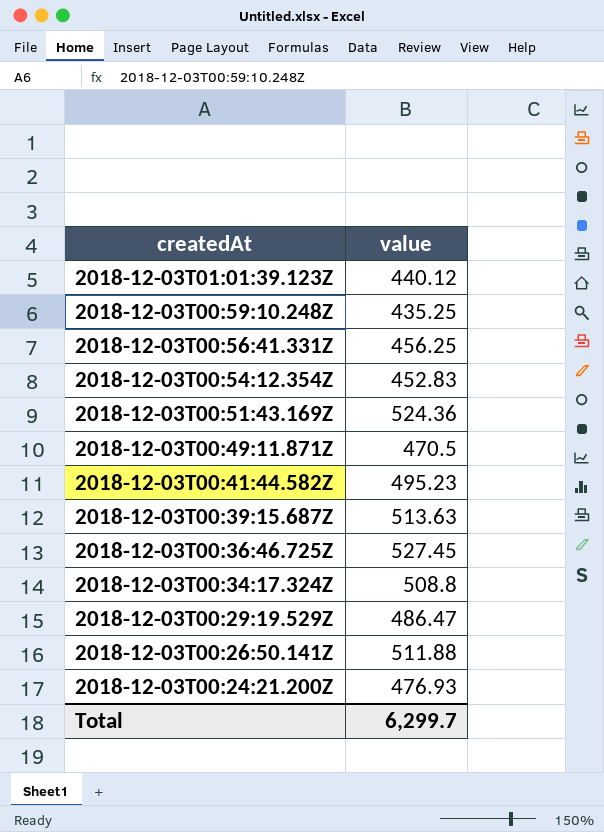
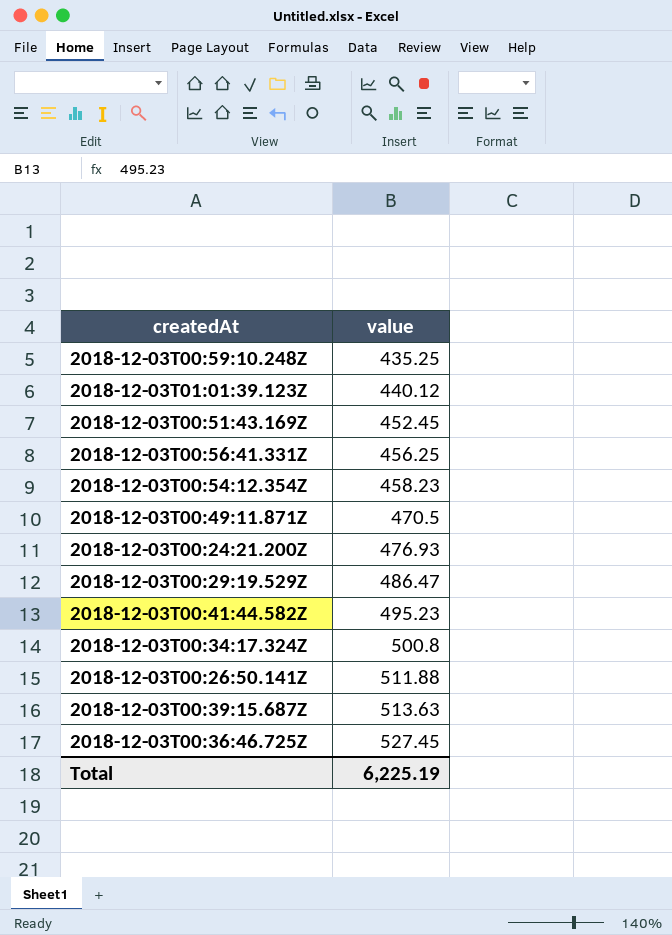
row order: createdAt descending -> value ascending
2018-12-03T00:51:43.169Z | value: 524.36 -> 452.45
2018-12-03T00:54:12.354Z | value: 452.83 -> 458.23
2018-12-03T00:34:17.324Z | value: 508.8 -> 500.8
Total | value: 6,299.7 -> 6,225.19

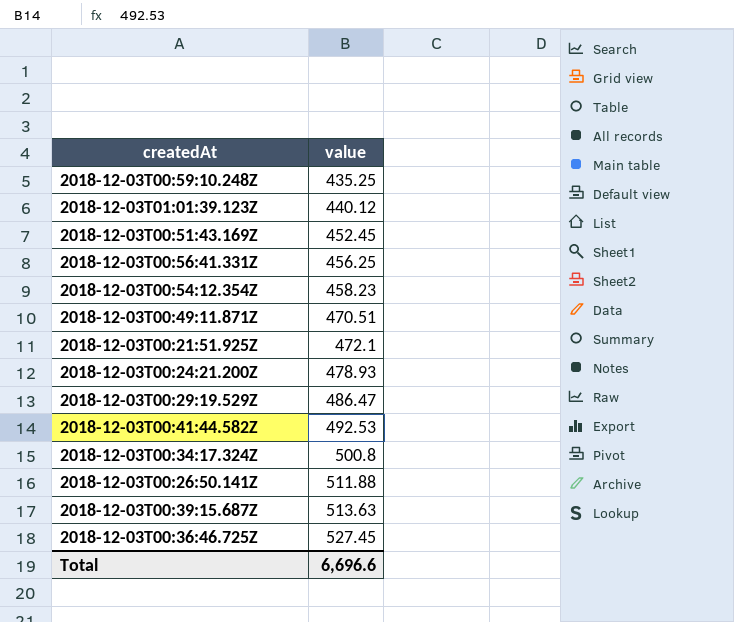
2018-12-03T00:49:11.871Z | value: 470.5 -> 470.51
row 2018-12-03T00:21:51.925Z: none -> 472.1
2018-12-03T00:24:21.200Z | value: 476.93 -> 478.93
2018-12-03T00:41:44.582Z | value: 495.23 -> 492.53
Total | value: 6,225.19 -> 6,696.6

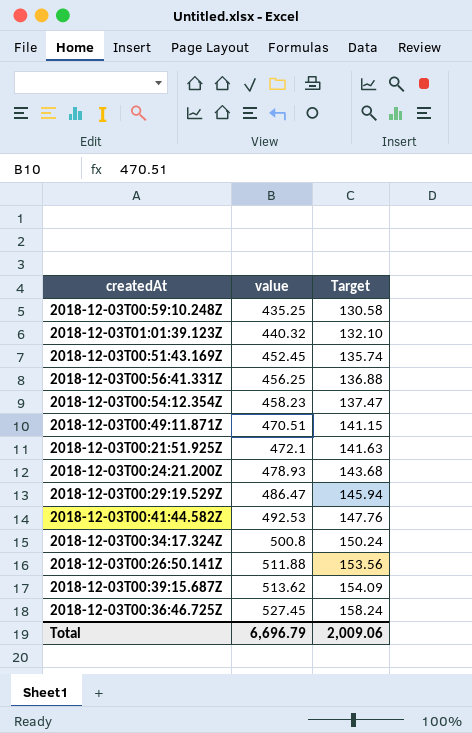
column Target | formula: none -> [value] * 0.3
2018-12-03T01:01:39.123Z | value: 440.12 -> 440.32
2018-12-03T00:39:15.687Z | value: 513.63 -> 513.62
Total | value: 6,696.6 -> 6,696.79

